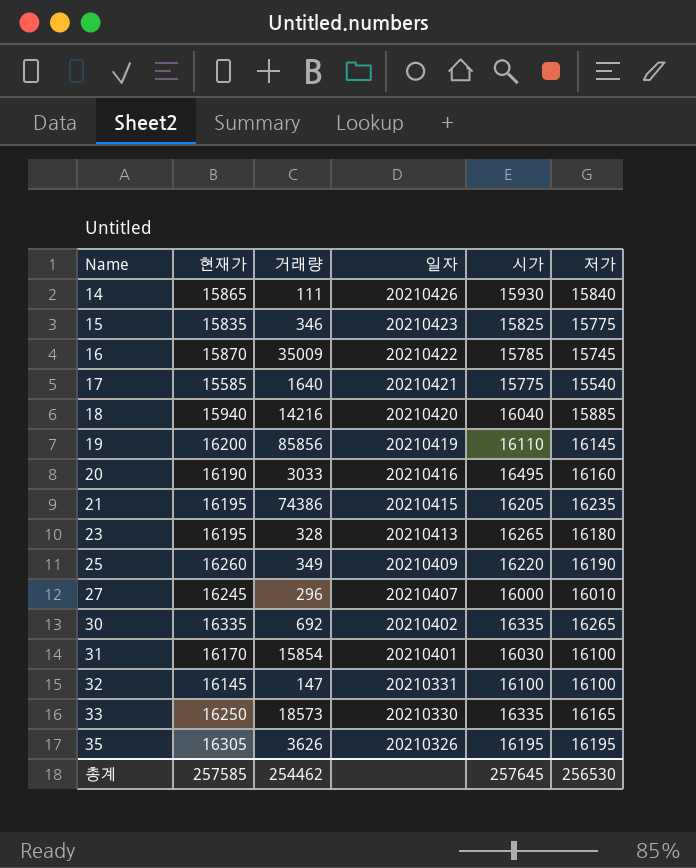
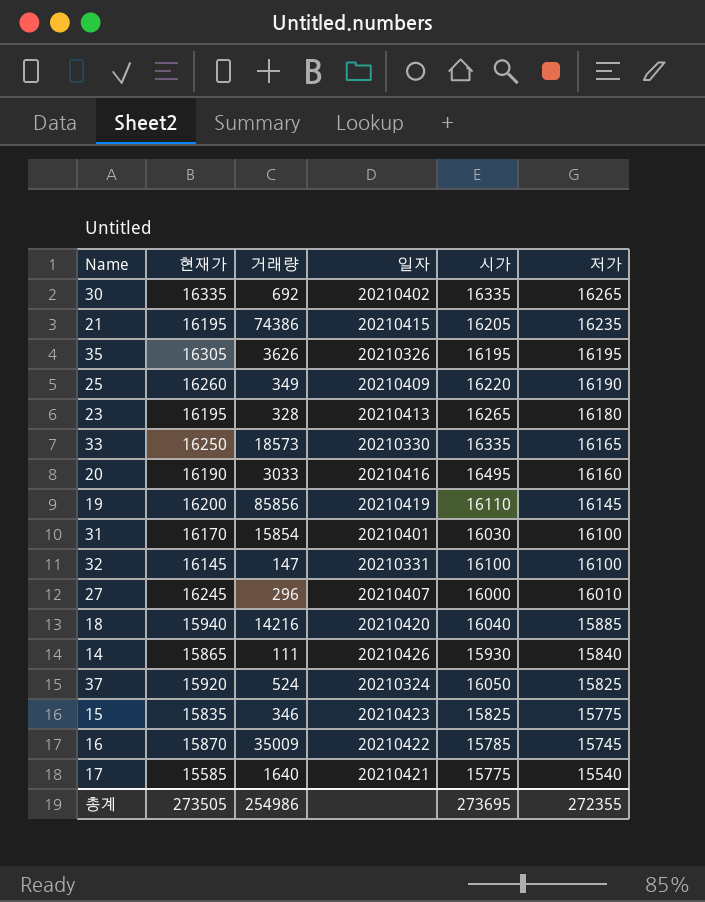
row order: Name ascending -> 저가 descending
row 37: none -> 15920 | 524 | 20210324 | 16050 | 15825
총계 | 현재가: 257585 -> 273505
총계 | 거래량: 254462 -> 254986
총계 | 시가: 257645 -> 273695
총계 | 저가: 256530 -> 272355

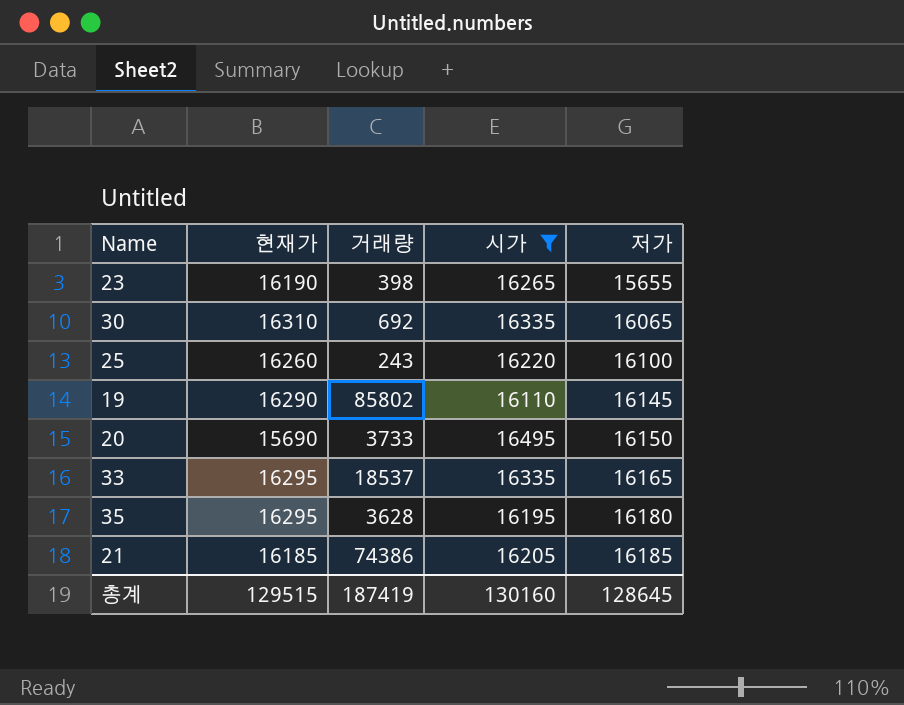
filter: none -> 시가 >= 16110
row order: 저가 descending -> 저가 ascending
column 일자 | position: 4 -> none
23 | 현재가: 16195 -> 16190
23 | 거래량: 328 -> 398
23 | 저가: 16180 -> 15655
30 | 현재가: 16335 -> 16310
30 | 저가: 16265 -> 16065
25 | 거래량: 349 -> 243
25 | 저가: 16190 -> 16100
19 | 현재가: 16200 -> 16290
19 | 거래량: 85856 -> 85802
20 | 현재가: 16190 -> 15690
20 | 거래량: 3033 -> 3733
20 | 저가: 16160 -> 16150
33 | 현재가: 16250 -> 16295
33 | 거래량: 18573 -> 18537
35 | 현재가: 16305 -> 16295
35 | 거래량: 3626 -> 3628
35 | 저가: 16195 -> 16180
21 | 현재가: 16195 -> 16185
21 | 저가: 16235 -> 16185
총계 | 현재가: 273505 -> 129515
총계 | 거래량: 254986 -> 187419
총계 | 시가: 273695 -> 130160
총계 | 저가: 272355 -> 128645

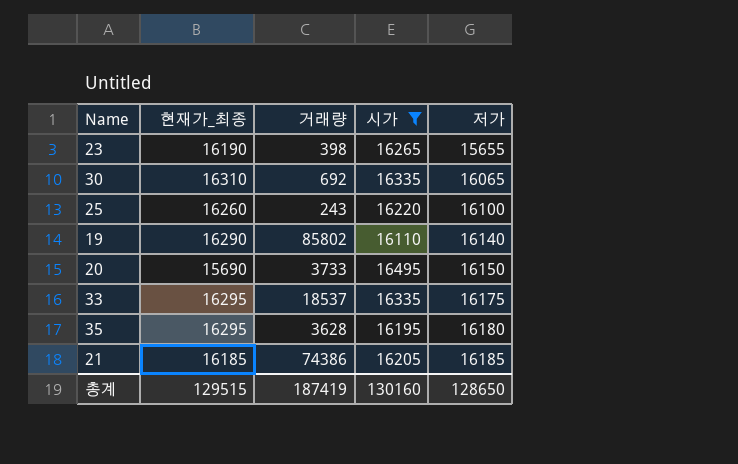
column name: 현재가 -> 현재가_최종
19 | 저가: 16145 -> 16140
33 | 저가: 16165 -> 16175
총계 | 저가: 128645 -> 128650

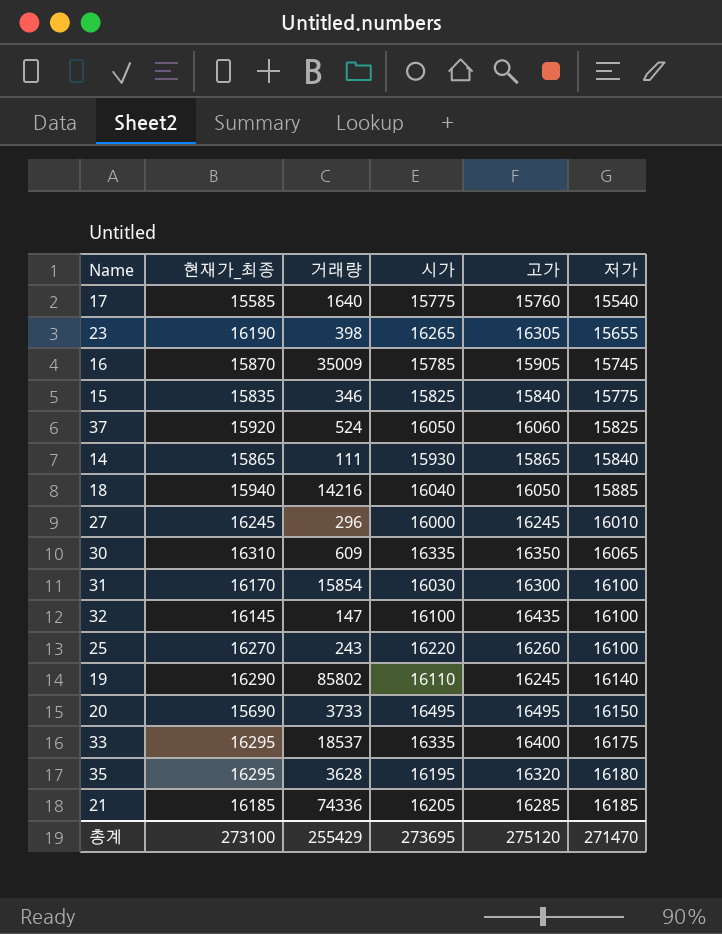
filter: 시가 >= 16110 -> none
column 고가 | position: none -> 5
30 | 거래량: 692 -> 609
25 | 현재가_최종: 16260 -> 16270
21 | 거래량: 74386 -> 74336
총계 | 현재가_최종: 129515 -> 273100
총계 | 거래량: 187419 -> 255429
총계 | 시가: 130160 -> 273695
총계 | 저가: 128650 -> 271470

